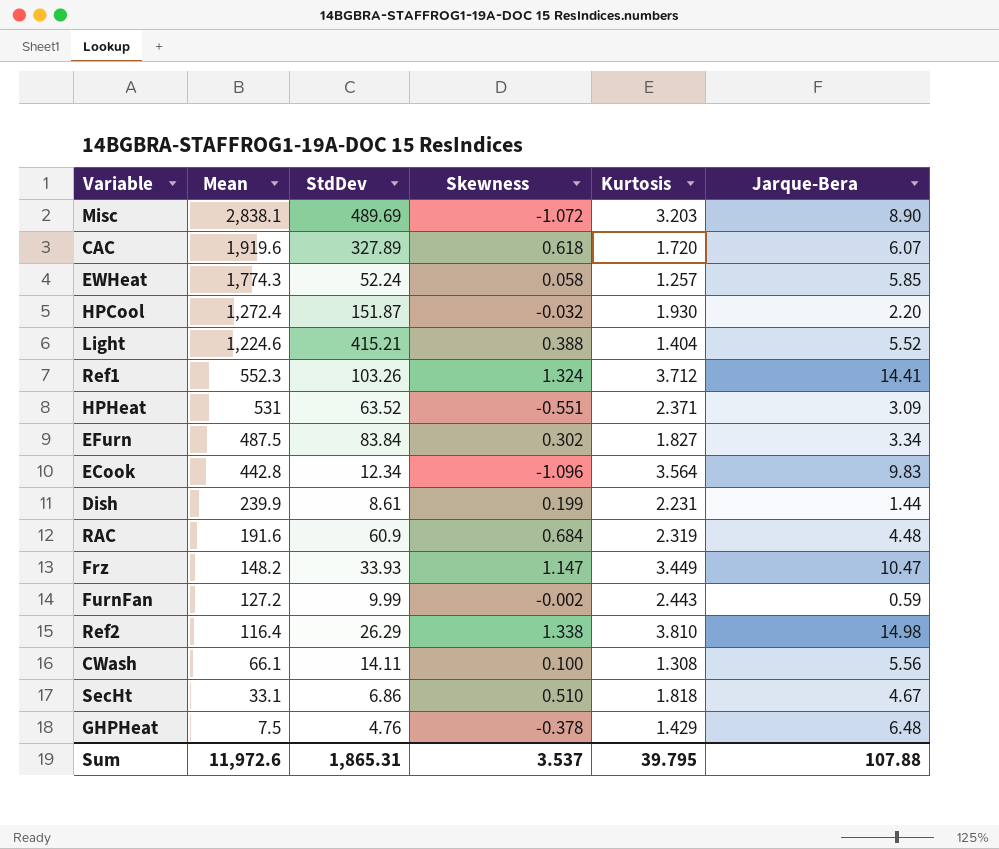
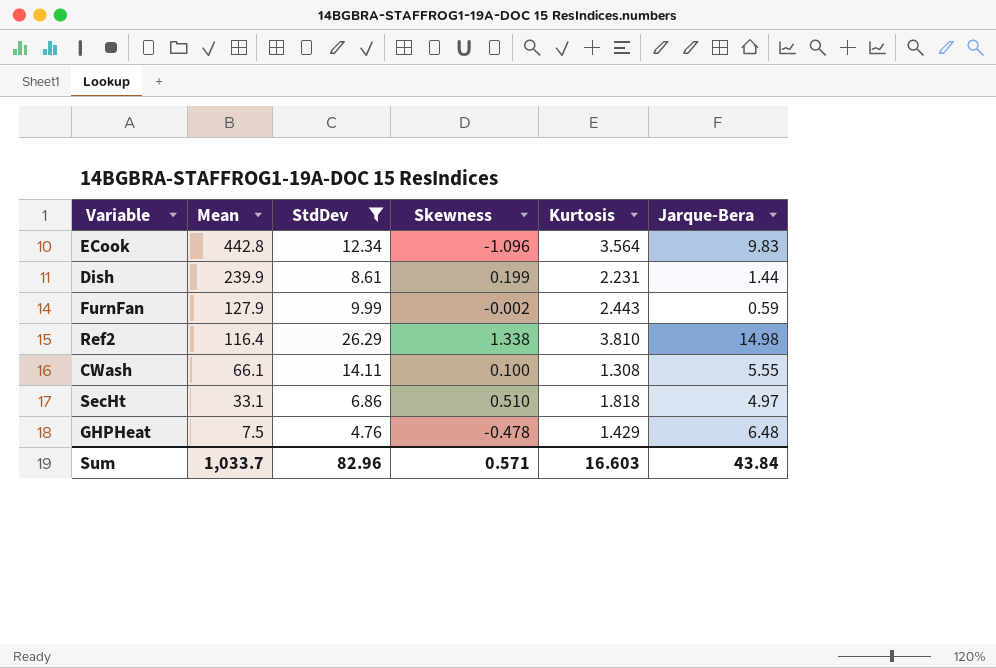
filter: none -> StdDev <= 26.29
FurnFan | Mean: 127.2 -> 127.9
CWash | Jarque-Bera: 5.56 -> 5.55
SecHt | Jarque-Bera: 4.67 -> 4.97
GHPHeat | Skewness: -0.378 -> -0.478
Sum | Mean: 11,972.6 -> 1,033.7
Sum | StdDev: 1,865.31 -> 82.96
Sum | Skewness: 3.537 -> 0.571
Sum | Kurtosis: 39.795 -> 16.603
Sum | Jarque-Bera: 107.88 -> 43.84

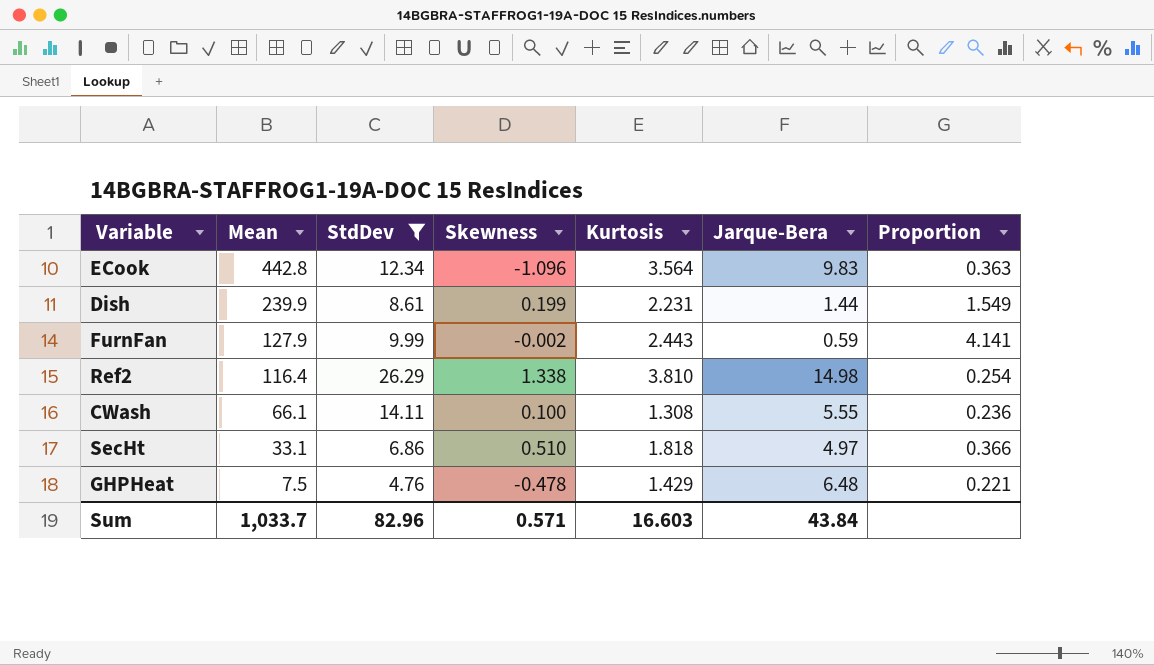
column Proportion | formula: none -> [Kurtosis] / [Jarque-Bera]

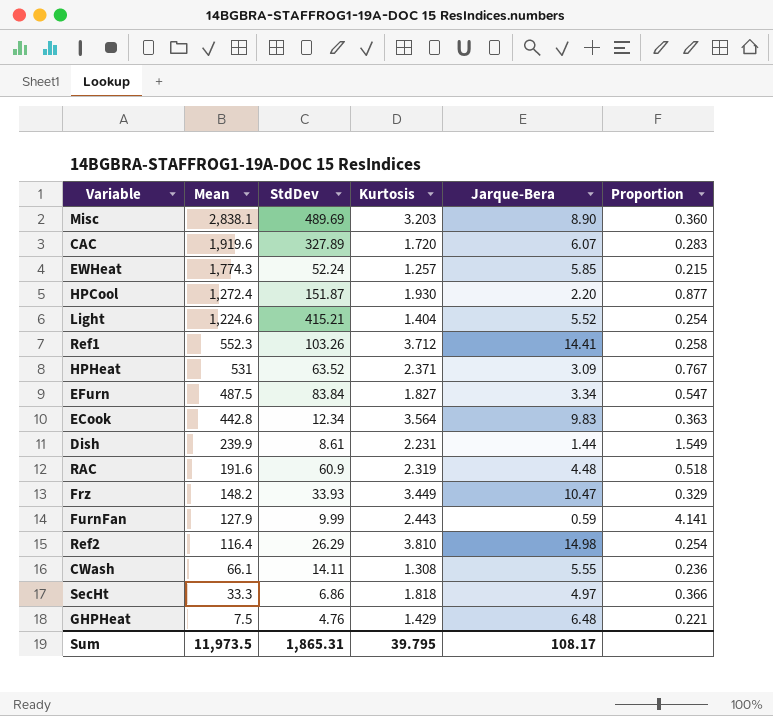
filter: StdDev <= 26.29 -> none
column Skewness | position: 4 -> none
SecHt | Mean: 33.1 -> 33.3
Sum | Mean: 1,033.7 -> 11,973.5
Sum | StdDev: 82.96 -> 1,865.31
Sum | Kurtosis: 16.603 -> 39.795
Sum | Jarque-Bera: 43.84 -> 108.17

